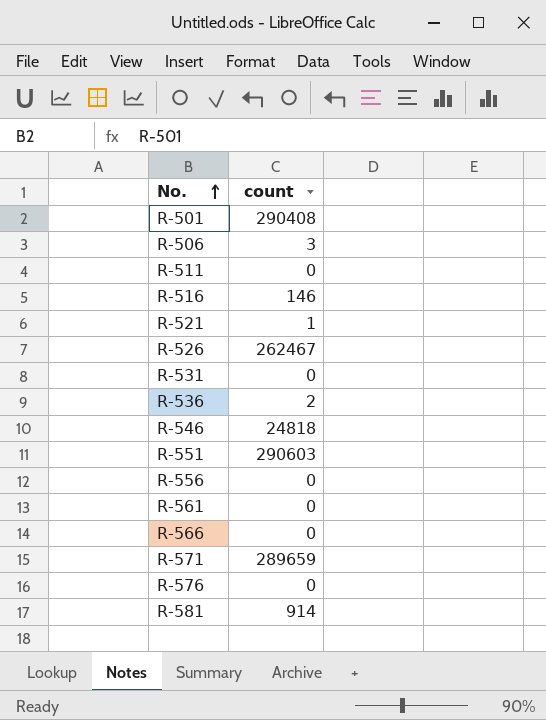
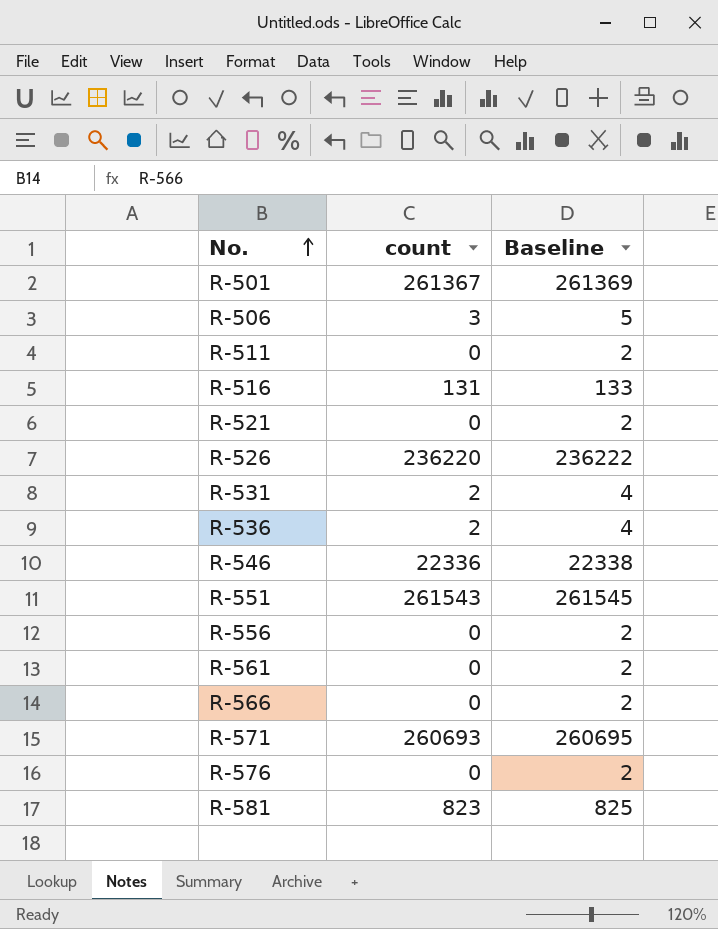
column Baseline | formula: none -> [count] + 2
R-501 | count: 290408 -> 261367
R-516 | count: 146 -> 131
R-521 | count: 1 -> 0
R-526 | count: 262467 -> 236220
R-531 | count: 0 -> 2
R-546 | count: 24818 -> 22336
R-551 | count: 290603 -> 261543
R-571 | count: 289659 -> 260693
R-581 | count: 914 -> 823

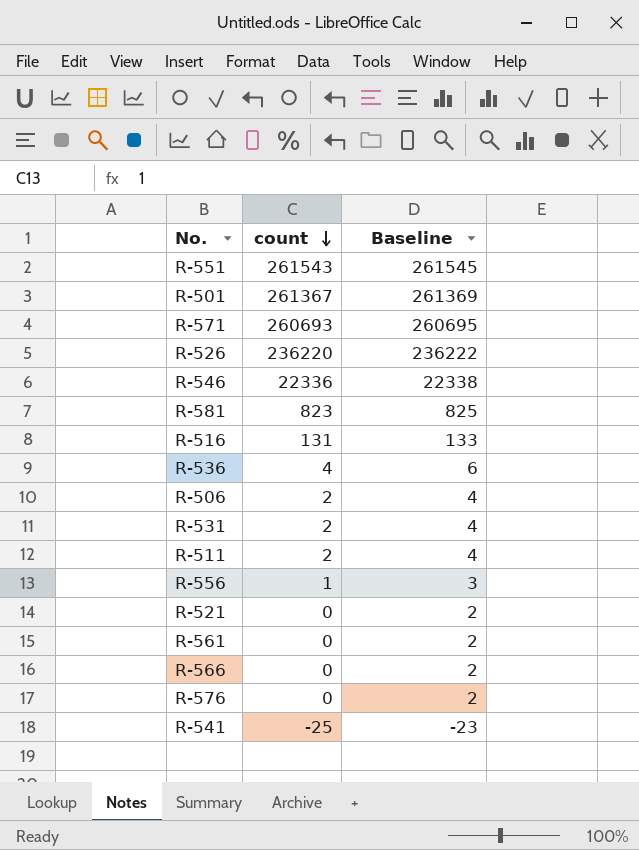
row order: No. ascending -> count descending
R-536 | count: 2 -> 4
R-536 | Baseline: 4 -> 6
R-506 | count: 3 -> 2
R-506 | Baseline: 5 -> 4
R-511 | count: 0 -> 2
R-511 | Baseline: 2 -> 4
R-556 | count: 0 -> 1
R-556 | Baseline: 2 -> 3
row R-541: none -> -25 | -23

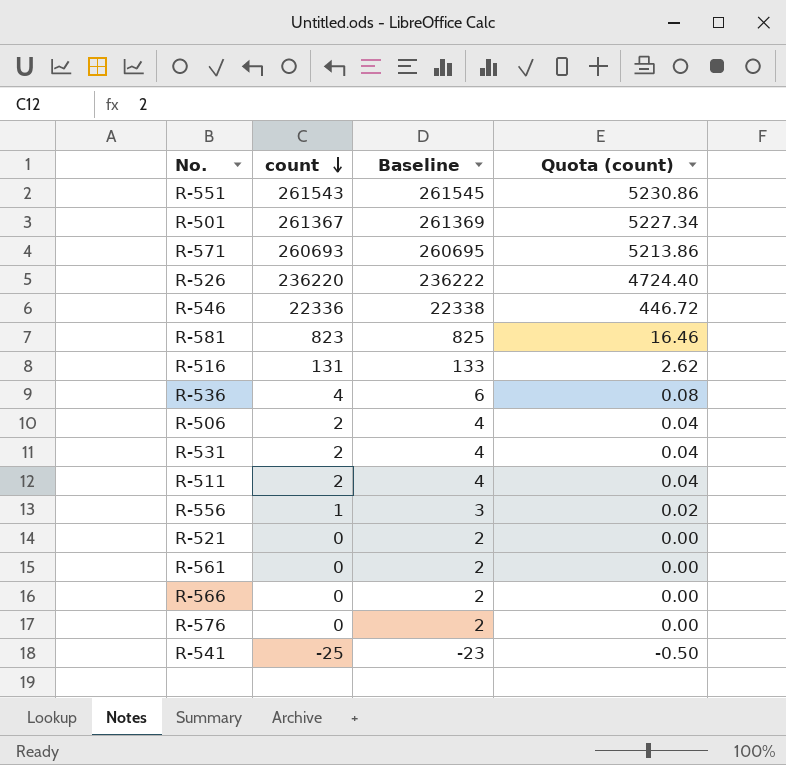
column Quota (count) | formula: none -> [count] * 0.02

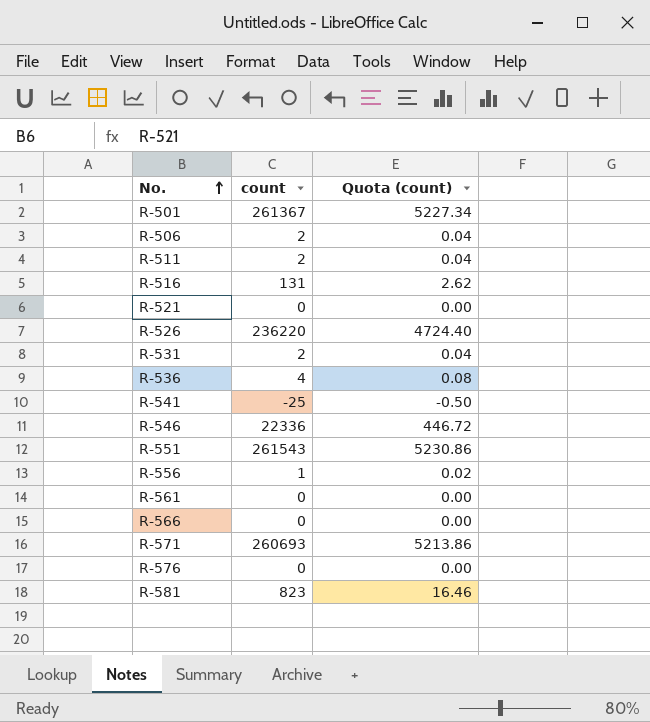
row order: count descending -> No. ascending
column Baseline | formula: [count] + 2 -> none

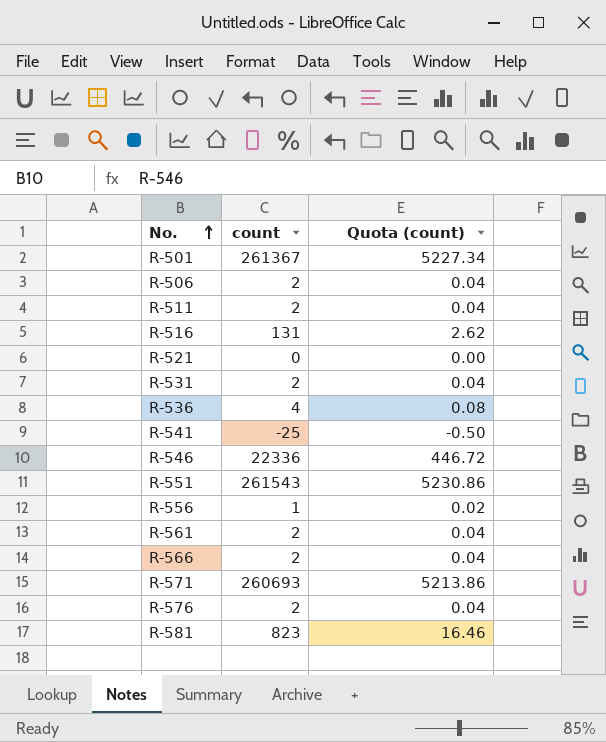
row R-526: 236220 | 4724.40 -> none
R-561 | count: 0 -> 2
R-561 | Quota (count): 0.00 -> 0.04
R-566 | count: 0 -> 2
R-566 | Quota (count): 0.00 -> 0.04
R-576 | count: 0 -> 2
R-576 | Quota (count): 0.00 -> 0.04

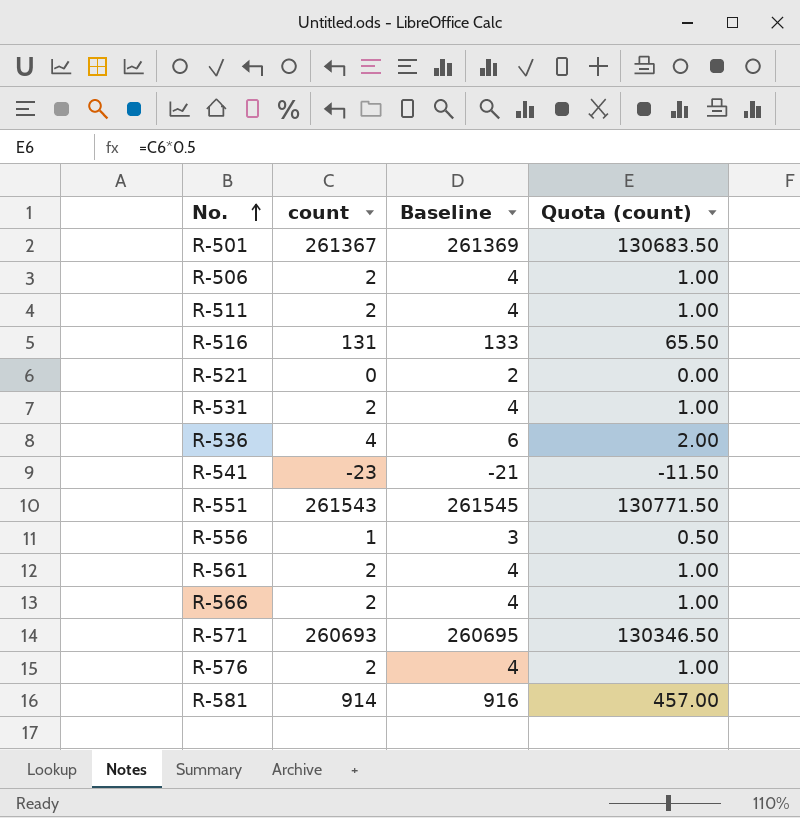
column Baseline | formula: none -> [count] + 2
column Quota (count) | formula: [count] * 0.02 -> [count] * 0.5
row R-546: 22336 | 446.72 -> none
R-541 | count: -25 -> -23
R-581 | count: 823 -> 914

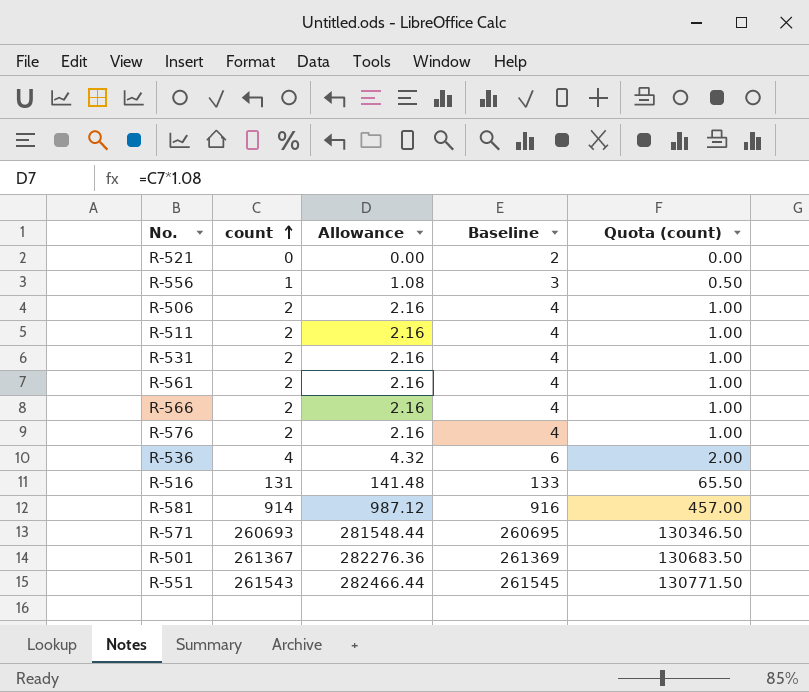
row order: No. ascending -> count ascending
column Allowance | formula: none -> [count] * 1.08
row R-541: -23 | -21 | -11.50 -> none

